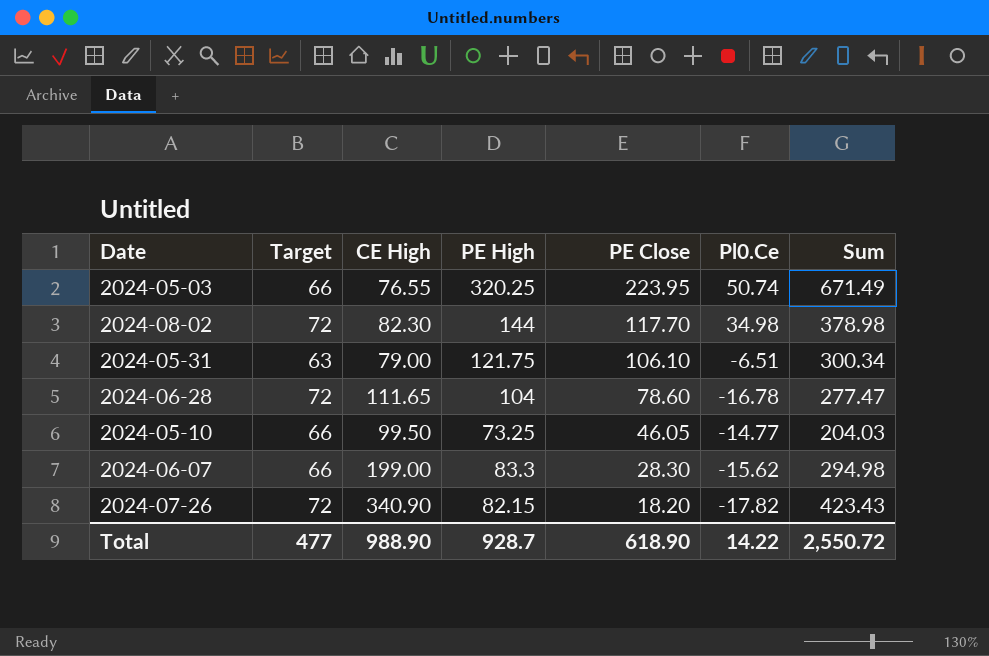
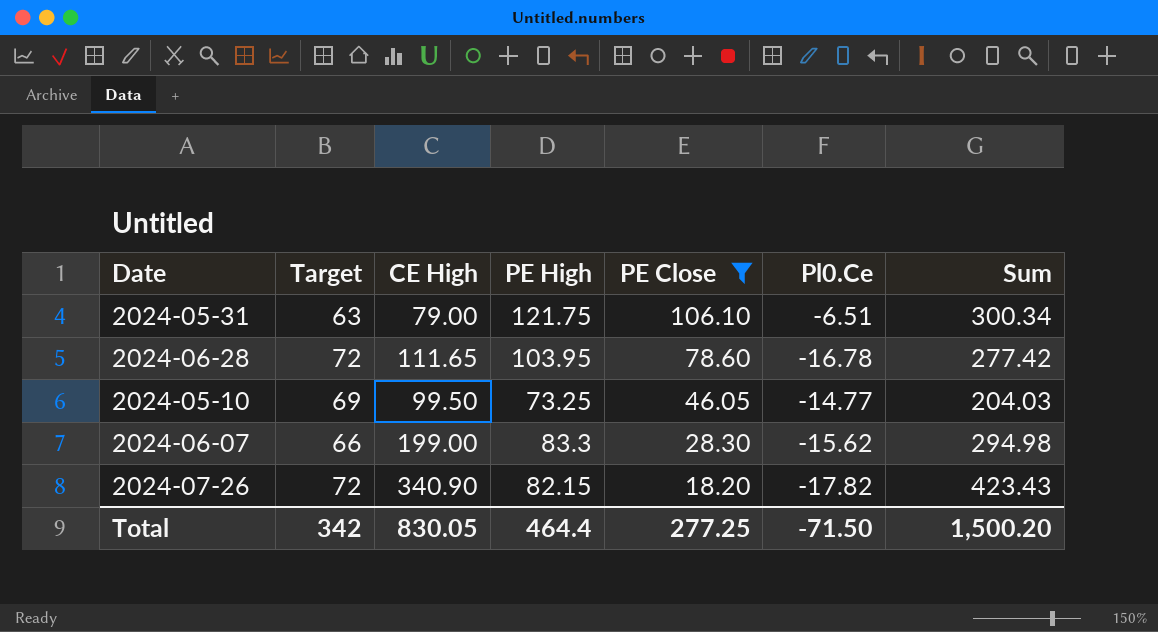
filter: none -> PE Close <= 106.10
2024-06-28 | PE High: 104 -> 103.95
2024-06-28 | Sum: 277.47 -> 277.42
2024-05-10 | Target: 66 -> 69
Total | Target: 477 -> 342
Total | CE High: 988.90 -> 830.05
Total | PE High: 928.7 -> 464.4
Total | PE Close: 618.90 -> 277.25
Total | Pl0.Ce: 14.22 -> -71.50
Total | Sum: 2,550.72 -> 1,500.20

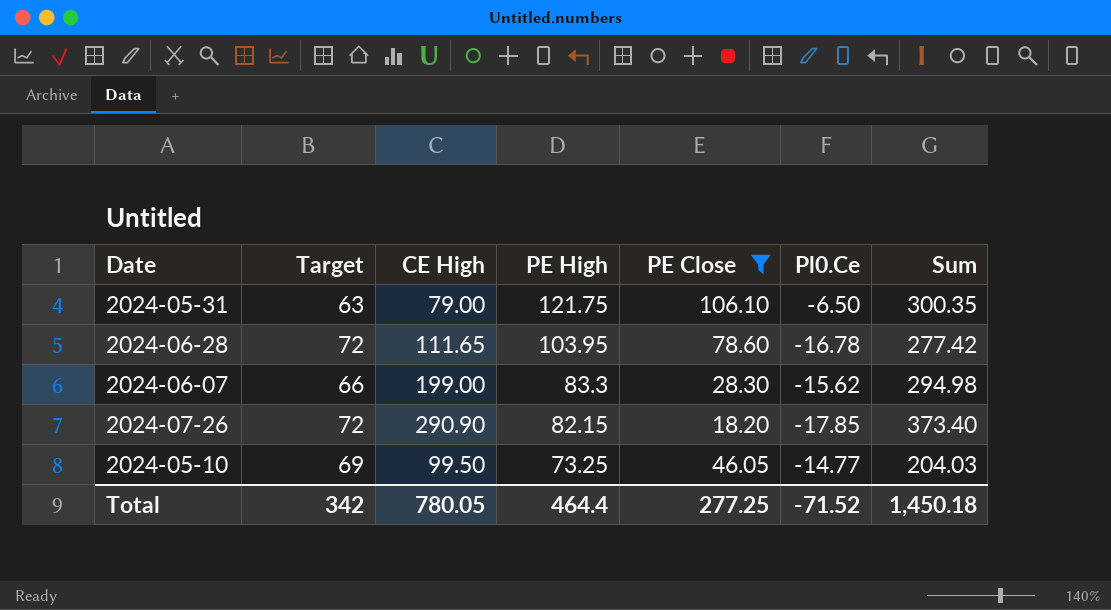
row order: PE Close descending -> PE High descending
2024-05-31 | Pl0.Ce: -6.51 -> -6.50
2024-05-31 | Sum: 300.34 -> 300.35
2024-07-26 | CE High: 340.90 -> 290.90
2024-07-26 | Pl0.Ce: -17.82 -> -17.85
2024-07-26 | Sum: 423.43 -> 373.40
Total | CE High: 830.05 -> 780.05
Total | Pl0.Ce: -71.50 -> -71.52
Total | Sum: 1,500.20 -> 1,450.18

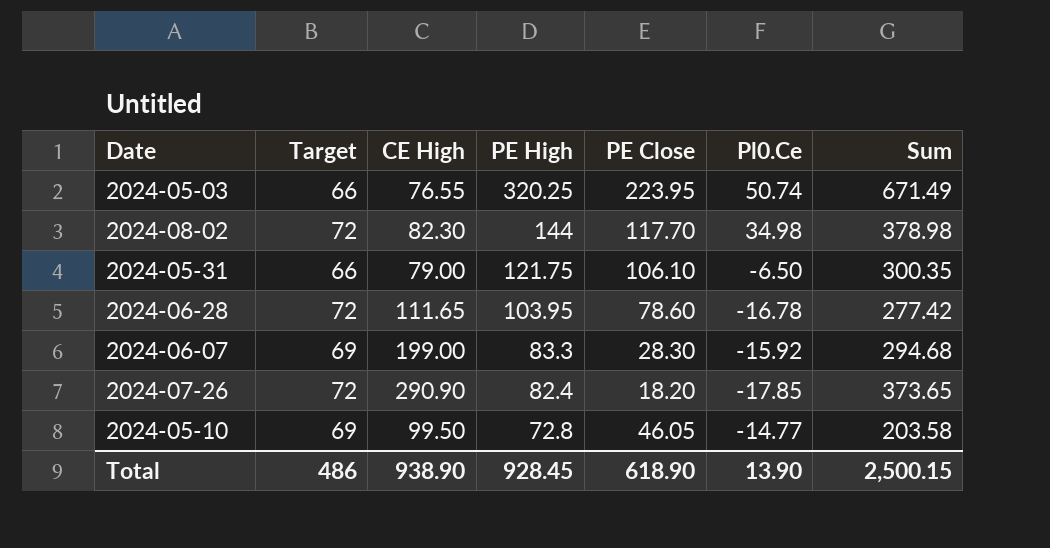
filter: PE Close <= 106.10 -> none
2024-05-31 | Target: 63 -> 66
2024-06-07 | Target: 66 -> 69
2024-06-07 | Pl0.Ce: -15.62 -> -15.92
2024-06-07 | Sum: 294.98 -> 294.68
2024-07-26 | PE High: 82.15 -> 82.4
2024-07-26 | Sum: 373.40 -> 373.65
2024-05-10 | PE High: 73.25 -> 72.8
2024-05-10 | Sum: 204.03 -> 203.58
Total | Target: 342 -> 486
Total | CE High: 780.05 -> 938.90
Total | PE High: 464.4 -> 928.45
Total | PE Close: 277.25 -> 618.90
Total | Pl0.Ce: -71.52 -> 13.90
Total | Sum: 1,450.18 -> 2,500.15

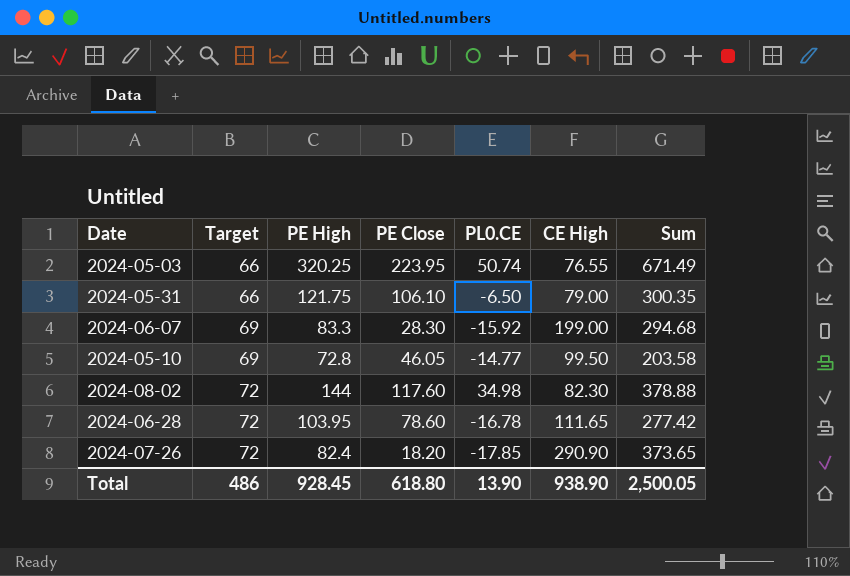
row order: PE High descending -> Target ascending
column name: Pl0.Ce -> PL0.CE
column CE High | position: 3 -> 6
2024-08-02 | PE Close: 117.70 -> 117.60
2024-08-02 | Sum: 378.98 -> 378.88
Total | PE Close: 618.90 -> 618.80
Total | Sum: 2,500.15 -> 2,500.05

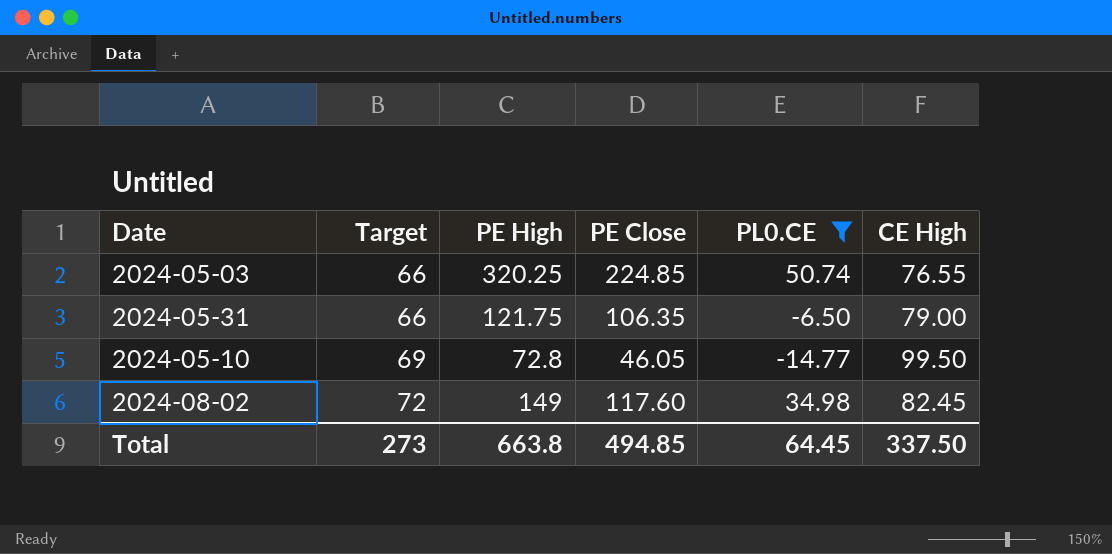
filter: none -> PL0.CE >= -14.77
column Sum | formula: [PE High] + [PE Close] + [PL0.CE] + [CE High] -> none
2024-05-03 | PE Close: 223.95 -> 224.85
2024-05-31 | PE Close: 106.10 -> 106.35
2024-08-02 | PE High: 144 -> 149
2024-08-02 | CE High: 82.30 -> 82.45
Total | Target: 486 -> 273
Total | PE High: 928.45 -> 663.8
Total | PE Close: 618.80 -> 494.85
Total | PL0.CE: 13.90 -> 64.45
Total | CE High: 938.90 -> 337.50

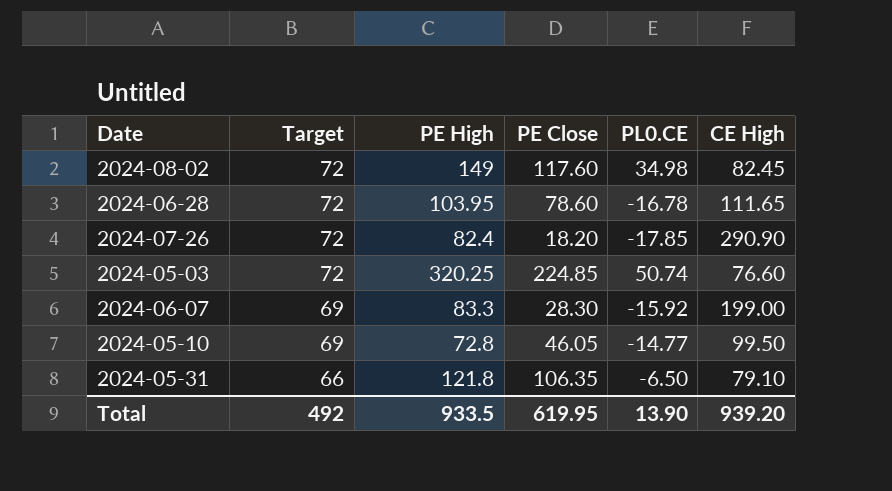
filter: PL0.CE >= -14.77 -> none
row order: Target ascending -> Target descending
2024-05-03 | Target: 66 -> 72
2024-05-03 | CE High: 76.55 -> 76.60
2024-05-31 | PE High: 121.75 -> 121.8
2024-05-31 | CE High: 79.00 -> 79.10
Total | Target: 273 -> 492
Total | PE High: 663.8 -> 933.5
Total | PE Close: 494.85 -> 619.95
Total | PL0.CE: 64.45 -> 13.90
Total | CE High: 337.50 -> 939.20

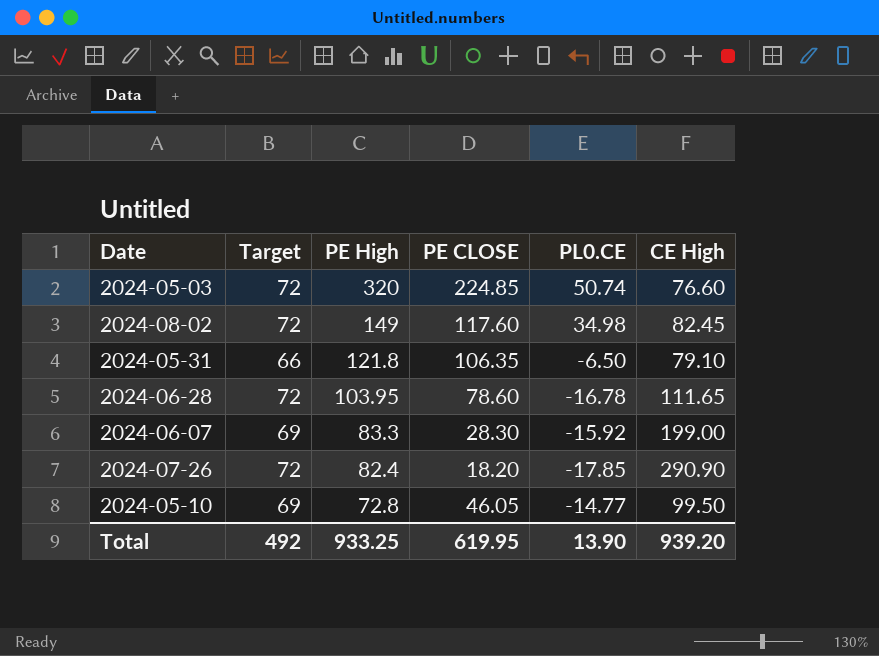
row order: Target descending -> PE High descending
column name: PE Close -> PE CLOSE
2024-05-03 | PE High: 320.25 -> 320
Total | PE High: 933.5 -> 933.25

